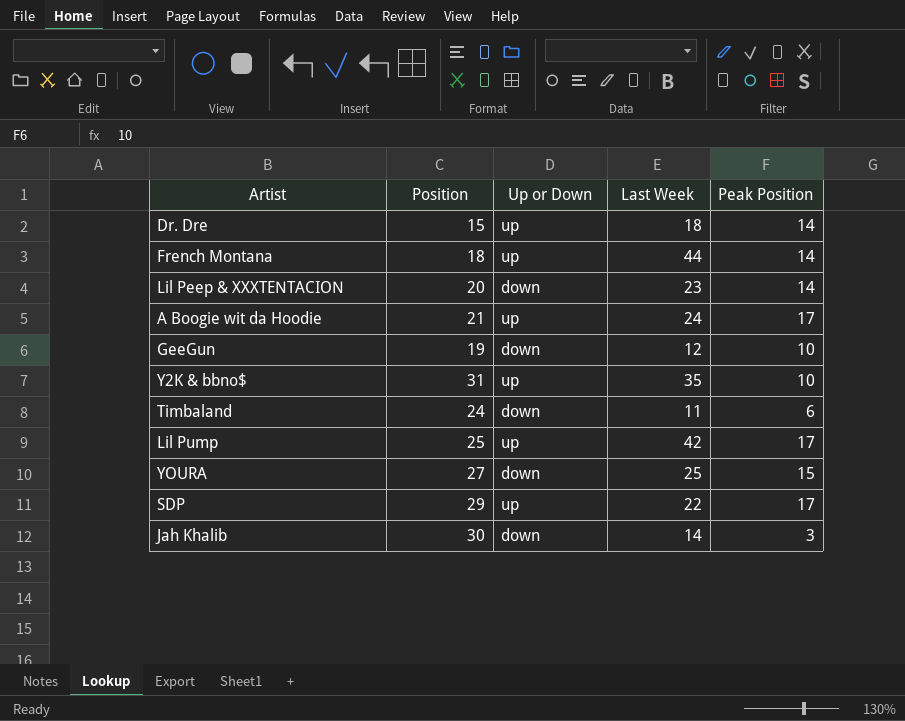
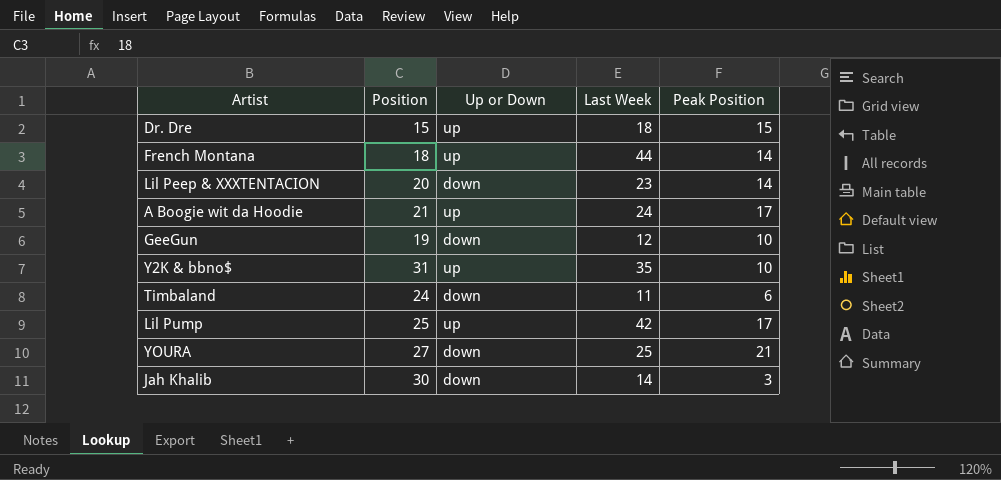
row SDP: 29 | up | 22 | 17 -> none
Dr. Dre | Peak Position: 14 -> 15
YOURA | Peak Position: 15 -> 21

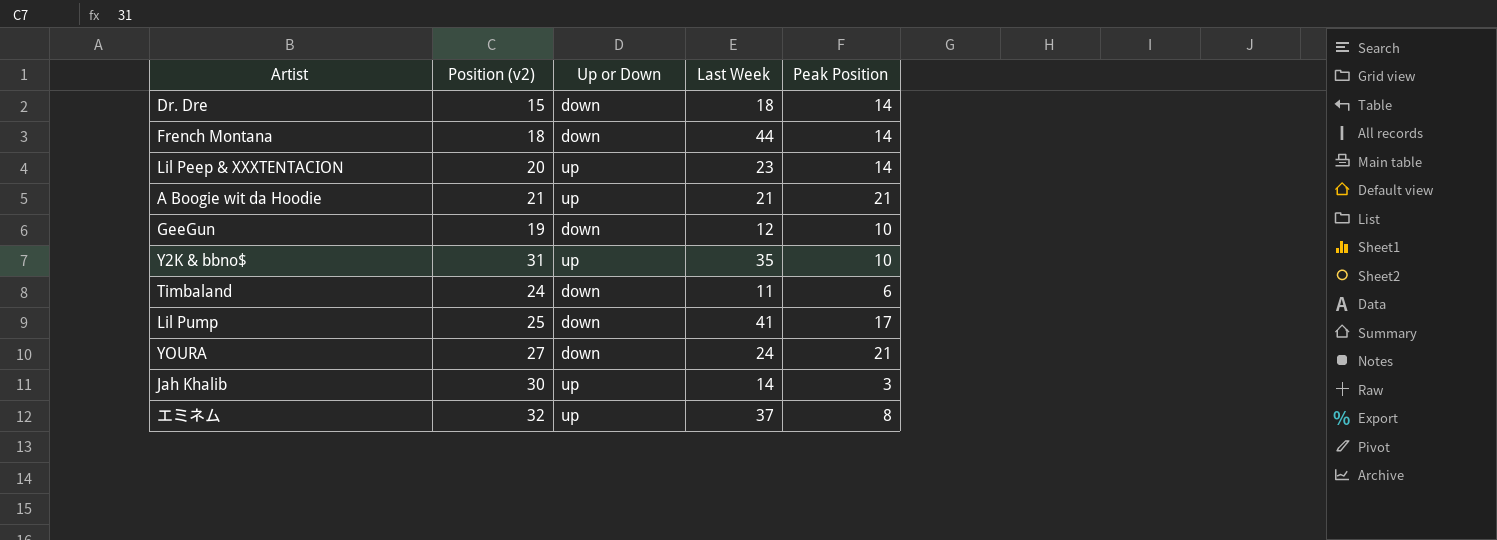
column name: Position -> Position (v2)
Dr. Dre | Up or Down: up -> down
Dr. Dre | Peak Position: 15 -> 14
French Montana | Up or Down: up -> down
Lil Peep & XXXTENTACION | Up or Down: down -> up
A Boogie wit da Hoodie | Last Week: 24 -> 21
A Boogie wit da Hoodie | Peak Position: 17 -> 21
Lil Pump | Up or Down: up -> down
Lil Pump | Last Week: 42 -> 41
YOURA | Last Week: 25 -> 24
Jah Khalib | Up or Down: down -> up
row エミネム: none -> 32 | up | 37 | 8

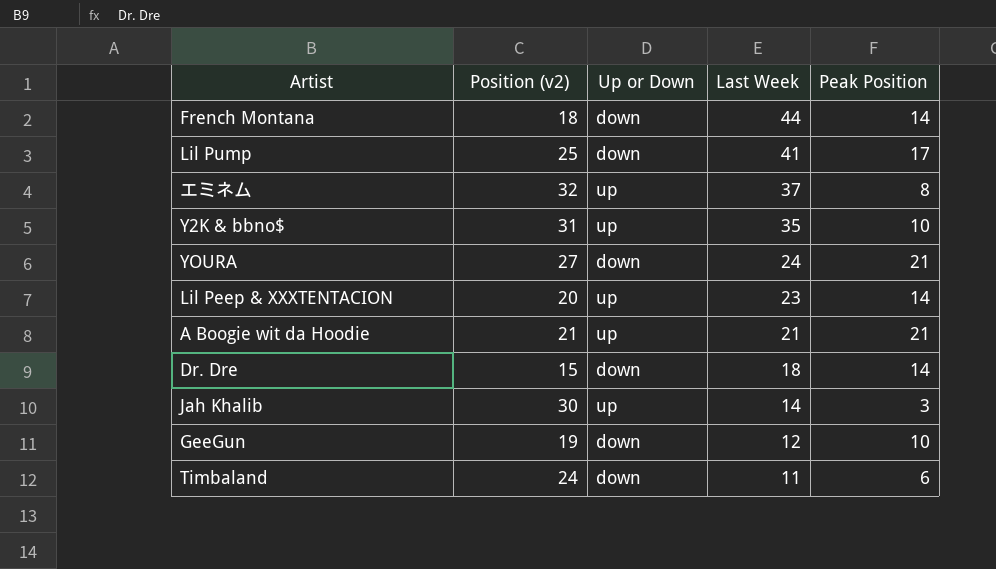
row order: none -> Last Week descending

